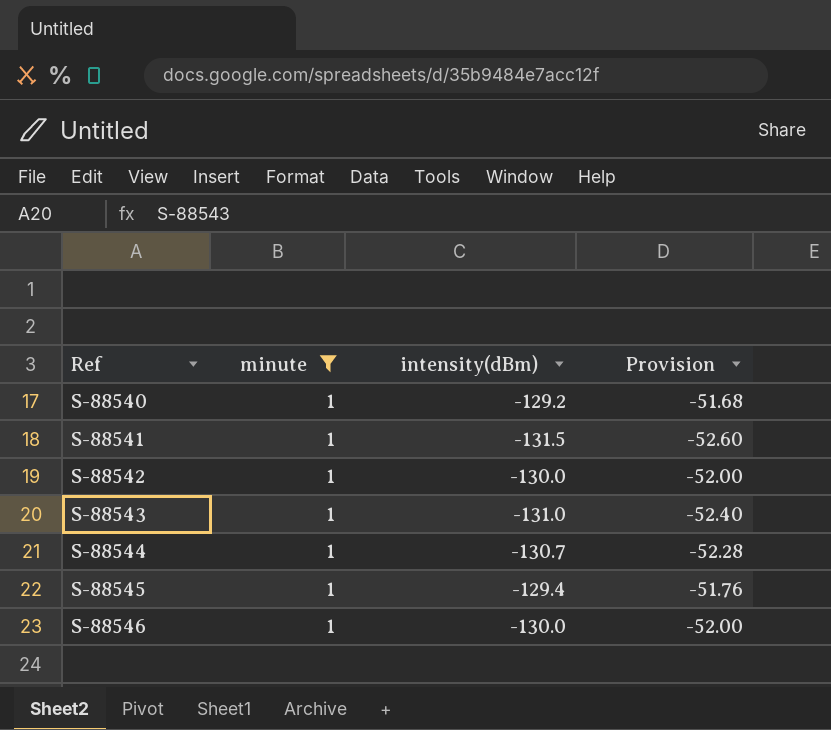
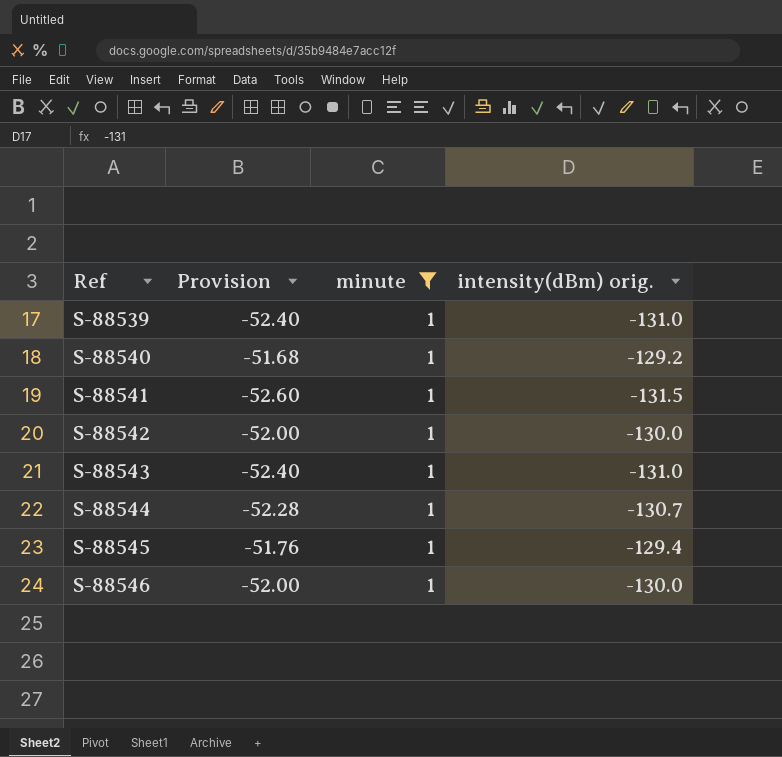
column Provision | position: 4 -> 2
column name: intensity(dBm) -> intensity(dBm) orig.
row S-88539: none -> -52.40 | 1 | -131.0

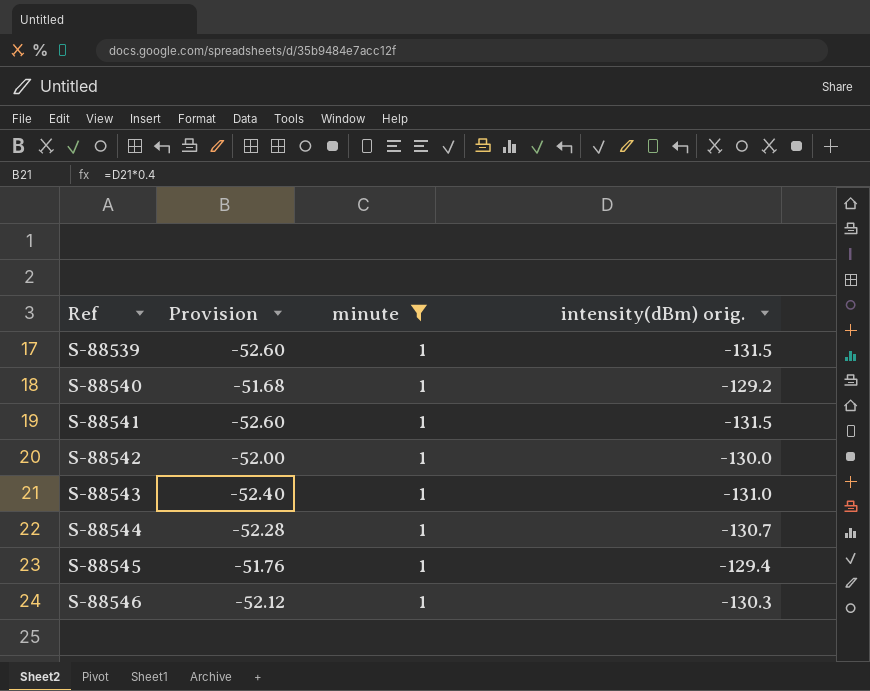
S-88539 | Provision: -52.40 -> -52.60
S-88539 | intensity(dBm) orig.: -131.0 -> -131.5
S-88546 | Provision: -52.00 -> -52.12
S-88546 | intensity(dBm) orig.: -130.0 -> -130.3

